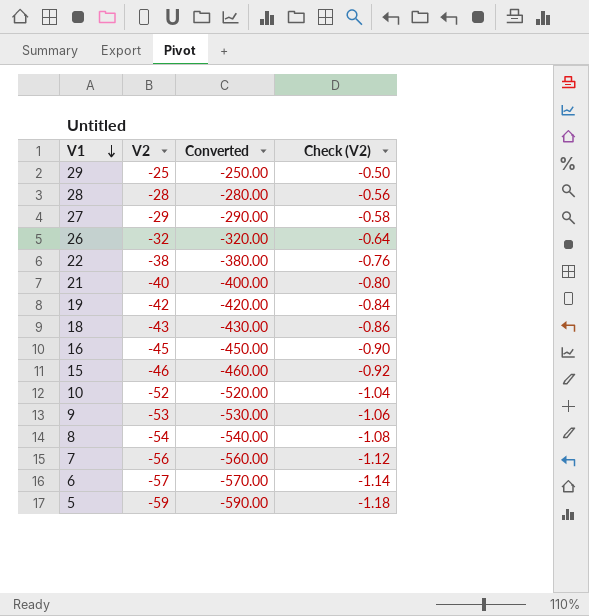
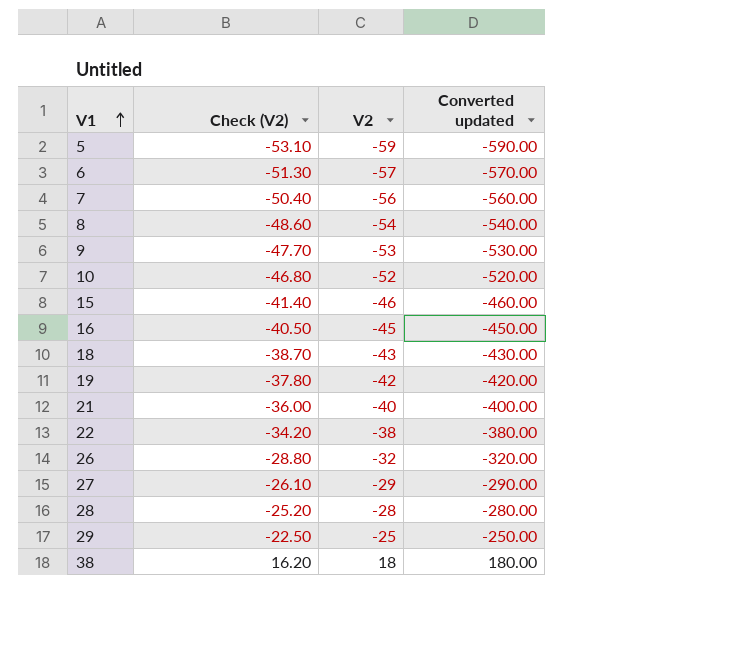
row order: V1 descending -> V1 ascending
column Check (V2) | formula: [V2] * 0.02 -> [V2] * 0.9
column Check (V2) | position: 4 -> 2
column name: Converted -> Converted updated
row 38: none -> 16.20 | 18 | 180.00

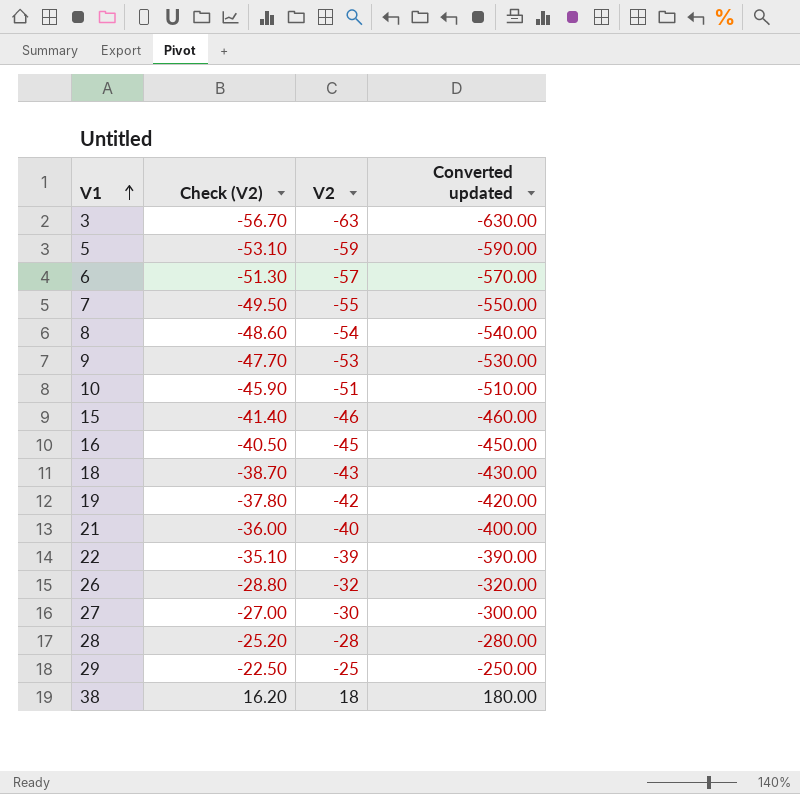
row 3: none -> -56.70 | -63 | -630.00
7 | Check (V2): -50.40 -> -49.50
7 | V2: -56 -> -55
7 | Converted updated: -560.00 -> -550.00
10 | Check (V2): -46.80 -> -45.90
10 | V2: -52 -> -51
10 | Converted updated: -520.00 -> -510.00
22 | Check (V2): -34.20 -> -35.10
22 | V2: -38 -> -39
22 | Converted updated: -380.00 -> -390.00
27 | Check (V2): -26.10 -> -27.00
27 | V2: -29 -> -30
27 | Converted updated: -290.00 -> -300.00

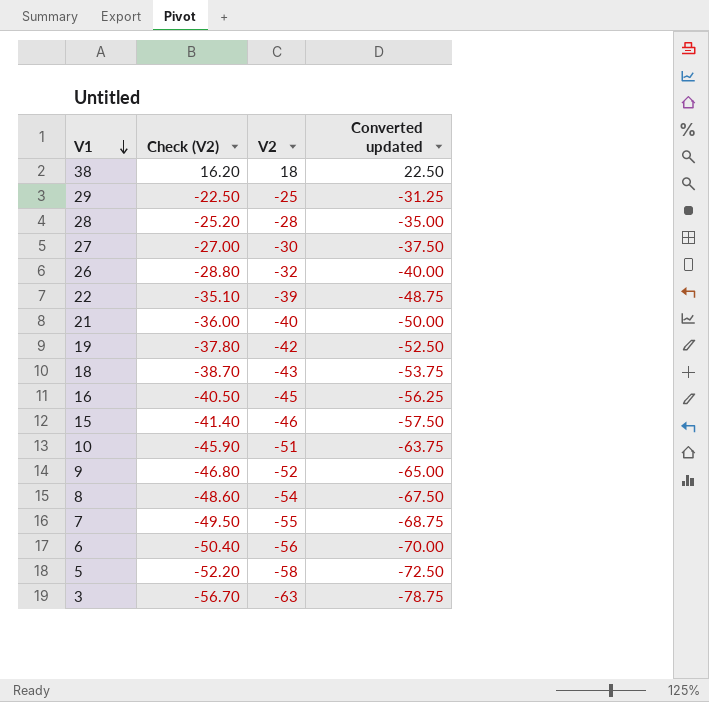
row order: V1 ascending -> V1 descending
column Converted updated | formula: [V2] * 10 -> [V2] * 1.25
9 | Check (V2): -47.70 -> -46.80
9 | V2: -53 -> -52
6 | Check (V2): -51.30 -> -50.40
6 | V2: -57 -> -56
5 | Check (V2): -53.10 -> -52.20
5 | V2: -59 -> -58

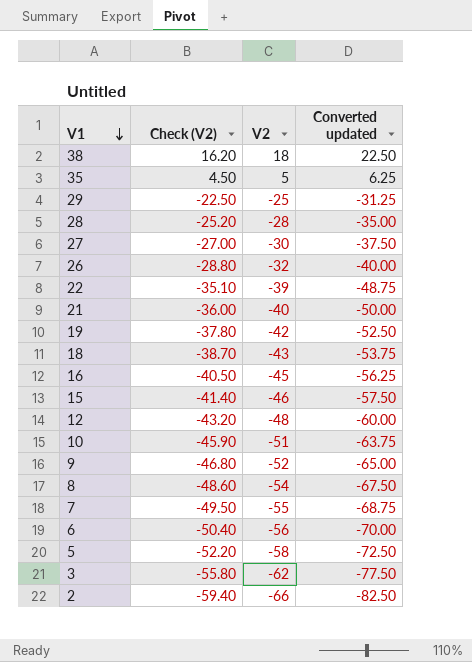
row 35: none -> 4.50 | 5 | 6.25
row 12: none -> -43.20 | -48 | -60.00
3 | Check (V2): -56.70 -> -55.80
3 | V2: -63 -> -62
3 | Converted updated: -78.75 -> -77.50
row 2: none -> -59.40 | -66 | -82.50

